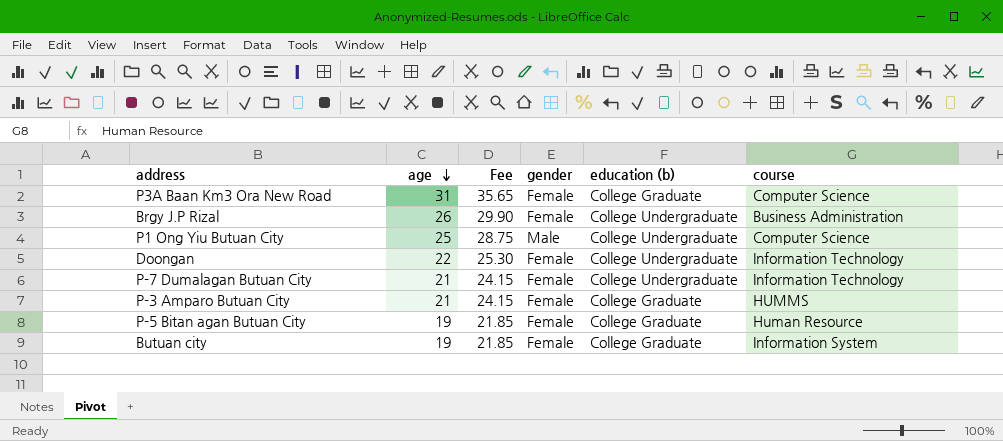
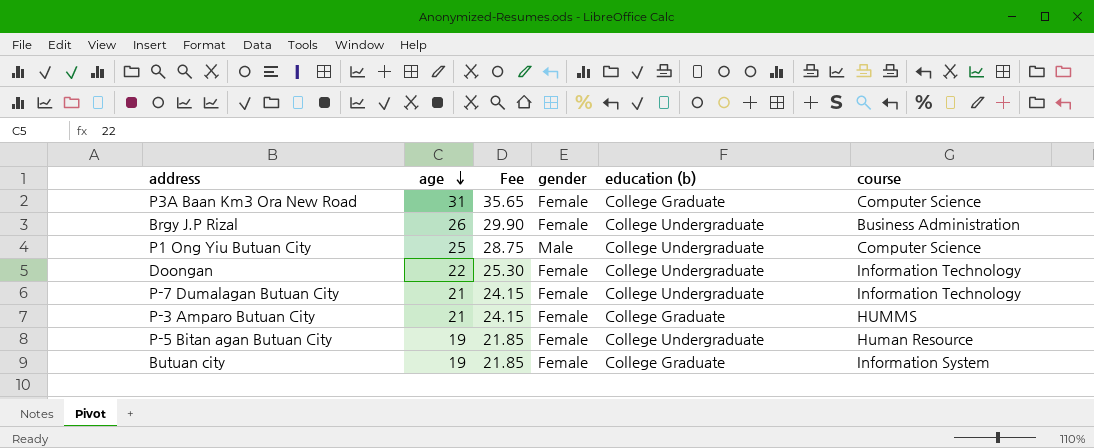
P-5 Bitan agan Butuan City | education (b): College Graduate -> College Undergraduate

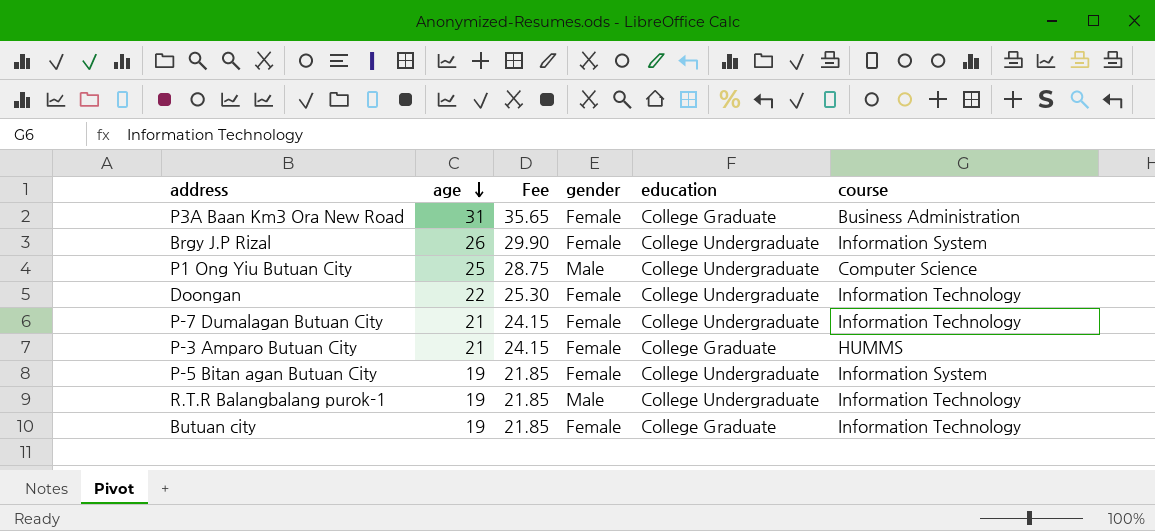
column name: education (b) -> education
P3A Baan Km3 Ora New Road | course: Computer Science -> Business Administration
Brgy J.P Rizal | course: Business Administration -> Information System
P-5 Bitan agan Butuan City | course: Human Resource -> Information System
row R.T.R Balangbalang purok-1: none -> 19 | 21.85 | Male | College Undergraduate | Information Technology
Butuan city | course: Information System -> Information Technology

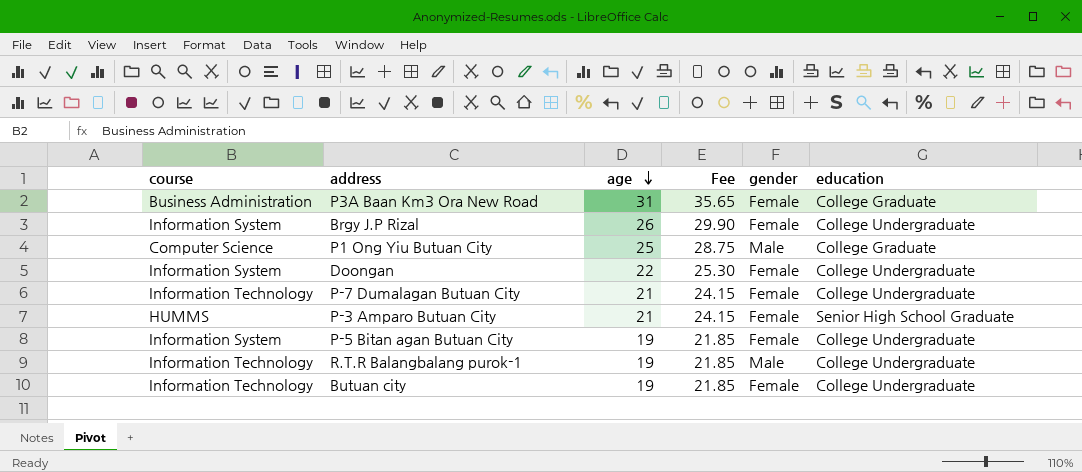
column course | position: 6 -> 1
P1 Ong Yiu Butuan City | education: College Undergraduate -> College Graduate
Doongan | course: Information Technology -> Information System
P-3 Amparo Butuan City | education: College Graduate -> Senior High School Graduate
Butuan city | education: College Graduate -> College Undergraduate

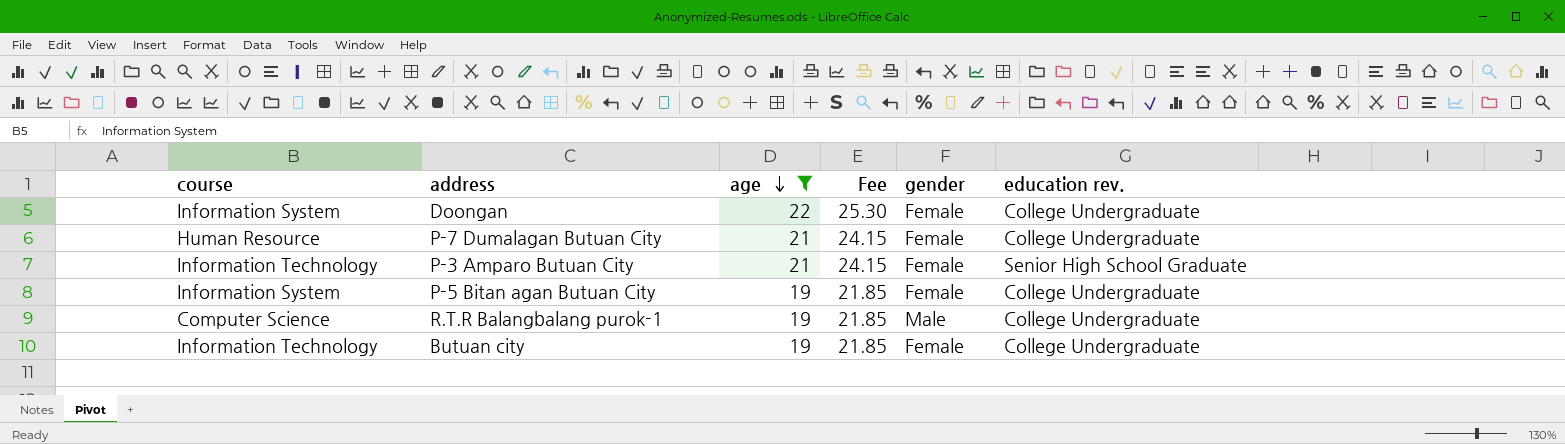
filter: none -> age <= 22
column name: education -> education rev.
P-7 Dumalagan Butuan City | course: Information Technology -> Human Resource
P-3 Amparo Butuan City | course: HUMMS -> Information Technology
R.T.R Balangbalang purok-1 | course: Information Technology -> Computer Science

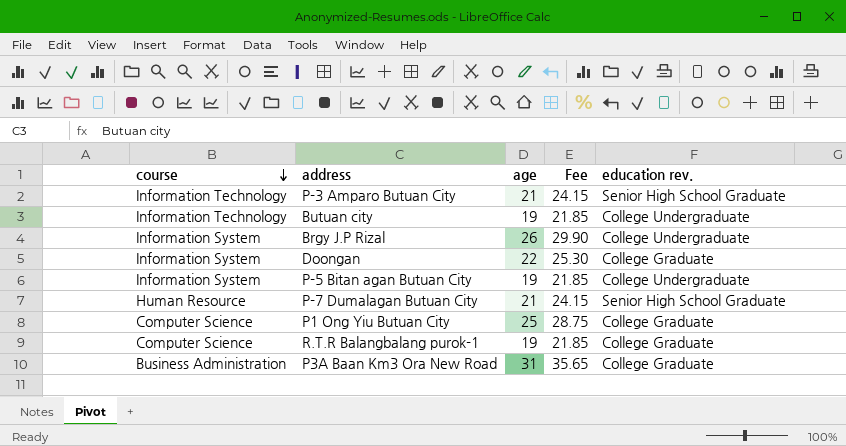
filter: age <= 22 -> none
row order: age descending -> course descending
column gender | position: 5 -> none
Doongan | education rev.: College Undergraduate -> College Graduate
P-7 Dumalagan Butuan City | education rev.: College Undergraduate -> Senior High School Graduate
R.T.R Balangbalang purok-1 | education rev.: College Undergraduate -> College Graduate

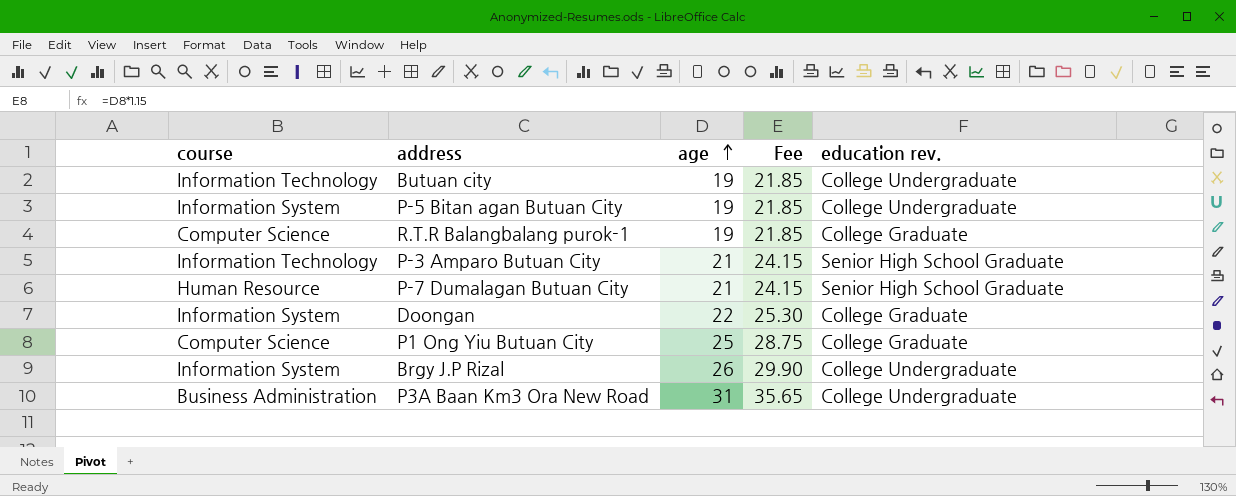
row order: course descending -> age ascending
P3A Baan Km3 Ora New Road | education rev.: College Graduate -> College Undergraduate

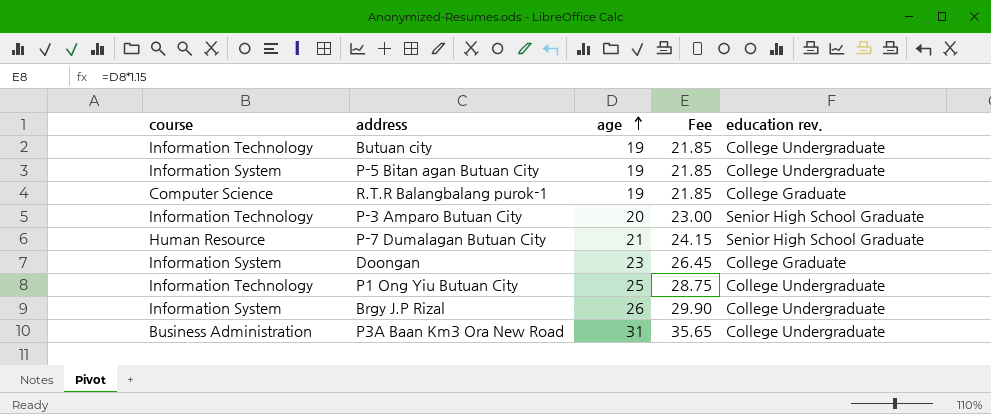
P-3 Amparo Butuan City | age: 21 -> 20
P-3 Amparo Butuan City | Fee: 24.15 -> 23.00
Doongan | age: 22 -> 23
Doongan | Fee: 25.30 -> 26.45
P1 Ong Yiu Butuan City | course: Computer Science -> Information Technology
P1 Ong Yiu Butuan City | education rev.: College Graduate -> College Undergraduate

